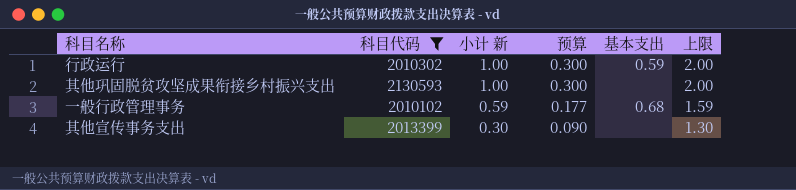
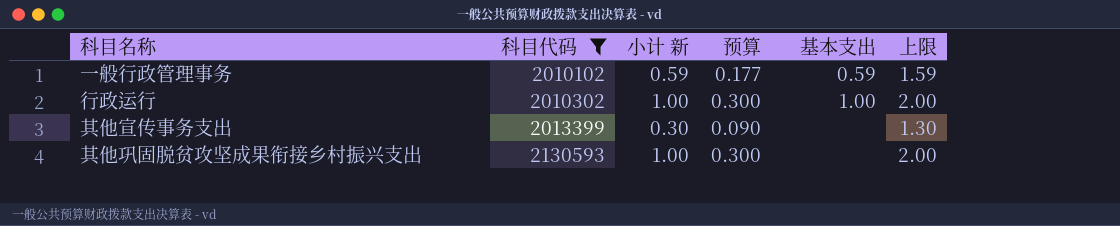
row order: 小计 新 descending -> 科目代码 ascending
一般行政管理事务 | 基本支出: 0.68 -> 0.59
行政运行 | 基本支出: 0.59 -> 1.00

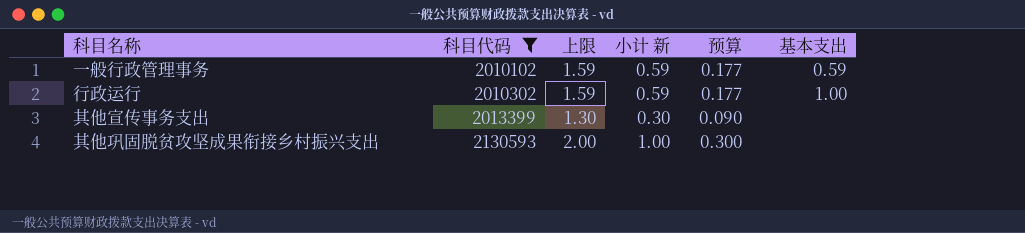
column 上限 | position: 6 -> 3
行政运行 | 上限: 2.00 -> 1.59
行政运行 | 小计 新: 1.00 -> 0.59
行政运行 | 预算: 0.300 -> 0.177

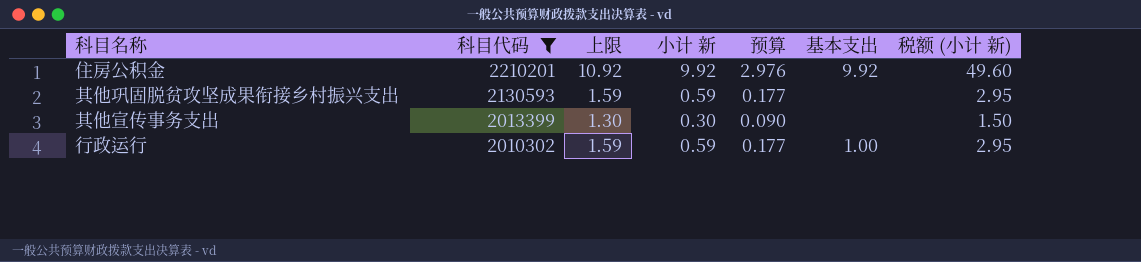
row order: 科目代码 ascending -> 科目代码 descending
column 税额 (小计 新) | formula: none -> [小计 新] * 5
row 一般行政管理事务: 2010102 | 1.59 | 0.59 | 0.177 | 0.59 -> none
row 住房公积金: none -> 2210201 | 10.92 | 9.92 | 2.976 | 9.92 | 49.60
其他巩固脱贫攻坚成果衔接乡村振兴支出 | 上限: 2.00 -> 1.59
其他巩固脱贫攻坚成果衔接乡村振兴支出 | 小计 新: 1.00 -> 0.59
其他巩固脱贫攻坚成果衔接乡村振兴支出 | 预算: 0.300 -> 0.177

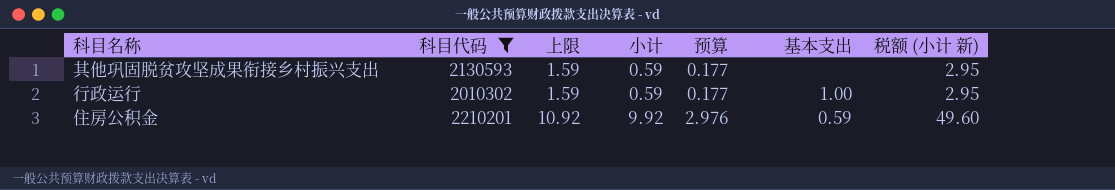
row order: 科目代码 descending -> 上限 ascending
column name: 小计 新 -> 小计
row 其他宣传事务支出: 2013399 | 1.30 | 0.30 | 0.090 | none | 1.50 -> none
住房公积金 | 基本支出: 9.92 -> 0.59

